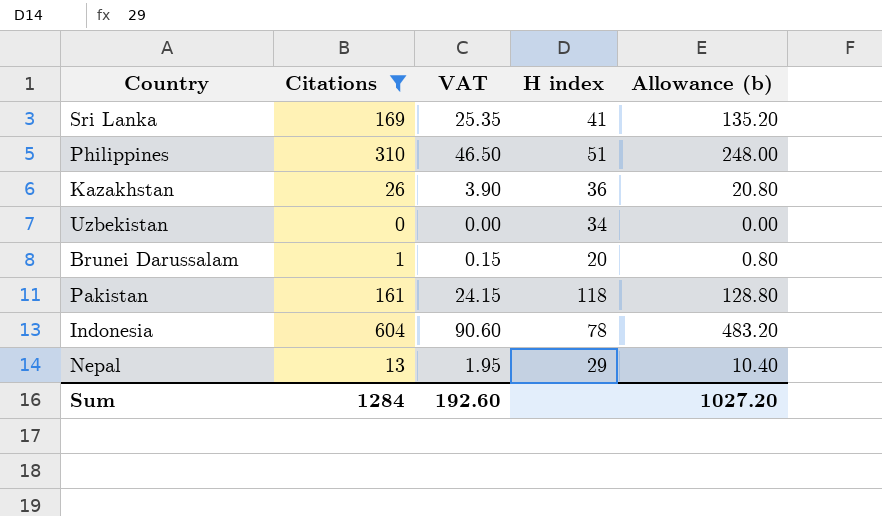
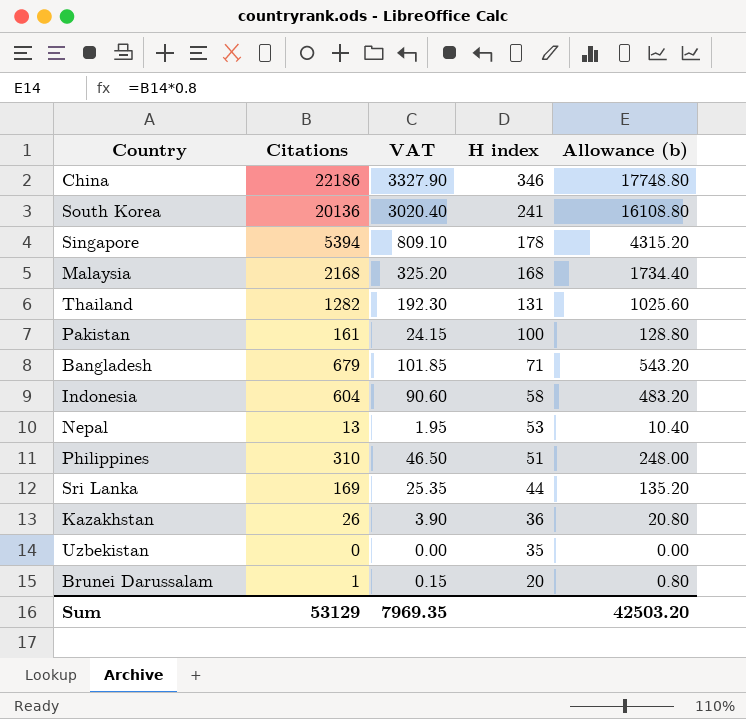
filter: Citations <= 604 -> none
row order: none -> H index descending
Pakistan | H index: 118 -> 100
Indonesia | H index: 78 -> 58
Nepal | H index: 29 -> 53
Sri Lanka | H index: 41 -> 44
Uzbekistan | H index: 34 -> 35
Sum | Citations: 1284 -> 53129
Sum | VAT: 192.60 -> 7969.35
Sum | Allowance (b): 1027.20 -> 42503.20

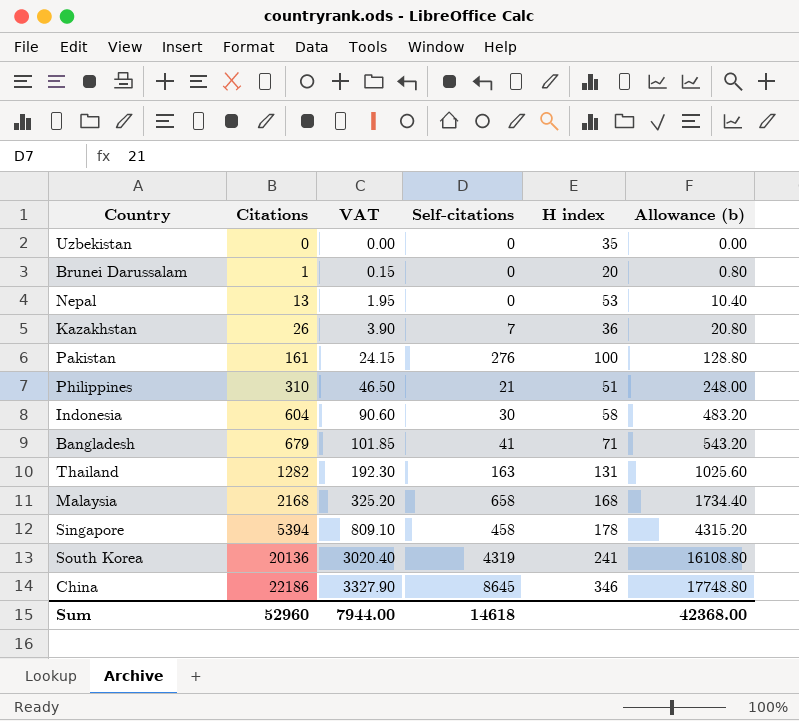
row order: H index descending -> Citations ascending
column Self-citations | position: none -> 4
row Sri Lanka: 169 | 25.35 | 44 | 135.20 -> none
Sum | Citations: 53129 -> 52960
Sum | VAT: 7969.35 -> 7944.00
Sum | Allowance (b): 42503.20 -> 42368.00

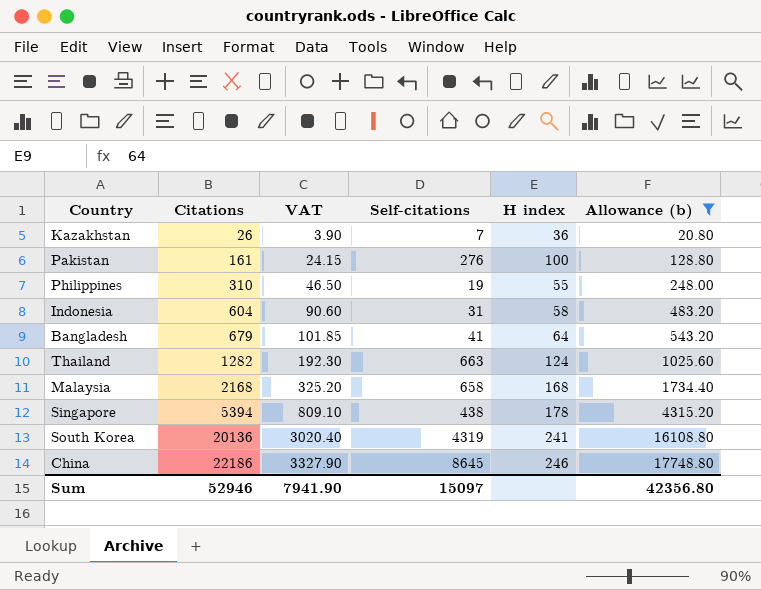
filter: none -> Allowance (b) >= 20.80
Philippines | Self-citations: 21 -> 19
Philippines | H index: 51 -> 55
Indonesia | Self-citations: 30 -> 31
Bangladesh | H index: 71 -> 64
Thailand | Self-citations: 163 -> 663
Thailand | H index: 131 -> 124
Singapore | Self-citations: 458 -> 438
China | H index: 346 -> 246
Sum | Citations: 52960 -> 52946
Sum | VAT: 7944.00 -> 7941.90
Sum | Self-citations: 14618 -> 15097
Sum | Allowance (b): 42368.00 -> 42356.80

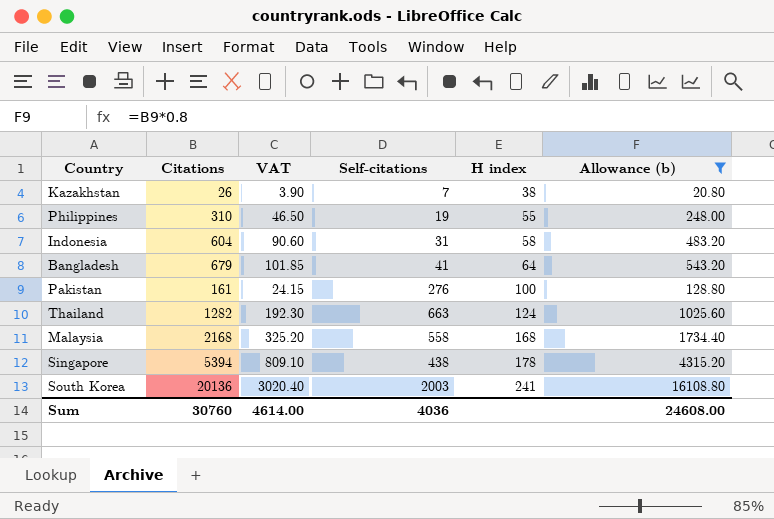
row order: Citations ascending -> H index ascending
row China: 22186 | 3327.90 | 8645 | 246 | 17748.80 -> none
Kazakhstan | H index: 36 -> 38
Malaysia | Self-citations: 658 -> 558
South Korea | Self-citations: 4319 -> 2003
Sum | Citations: 52946 -> 30760
Sum | VAT: 7941.90 -> 4614.00
Sum | Self-citations: 15097 -> 4036
Sum | Allowance (b): 42356.80 -> 24608.00

